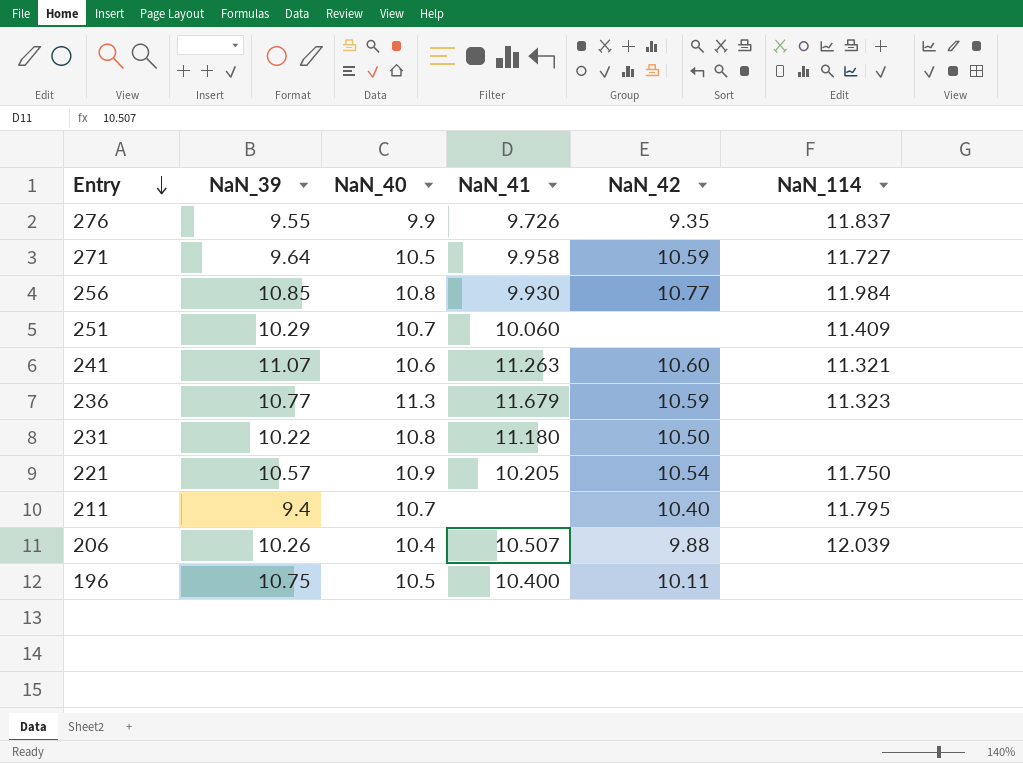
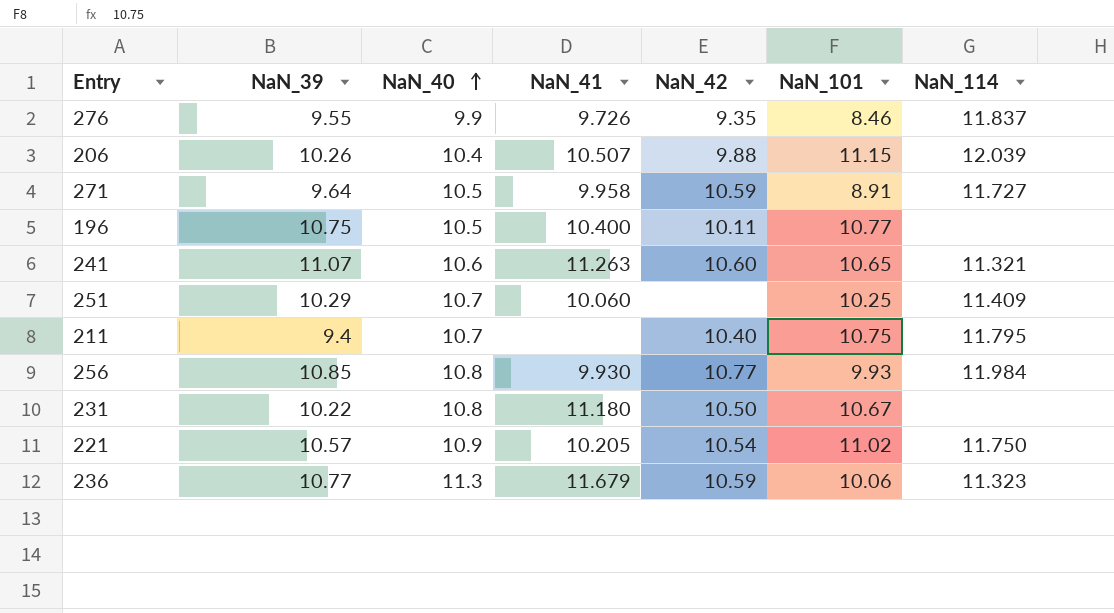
row order: Entry descending -> NaN_40 ascending
column NaN_101 | position: none -> 6

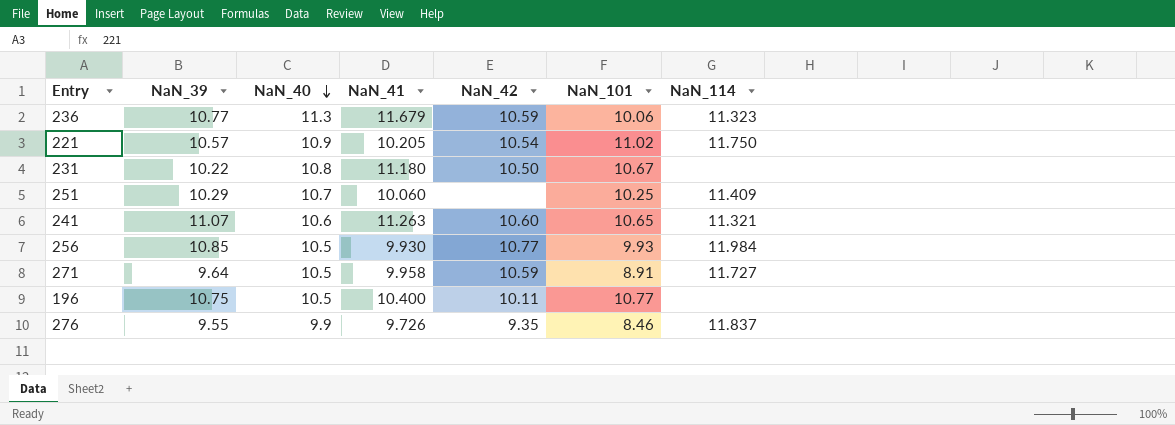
row order: NaN_40 ascending -> NaN_40 descending
row 206: 10.26 | 10.4 | 10.507 | 9.88 | 11.15 | 12.039 -> none
row 211: 9.4 | 10.7 | none | 10.40 | 10.75 | 11.795 -> none
256 | NaN_40: 10.8 -> 10.5

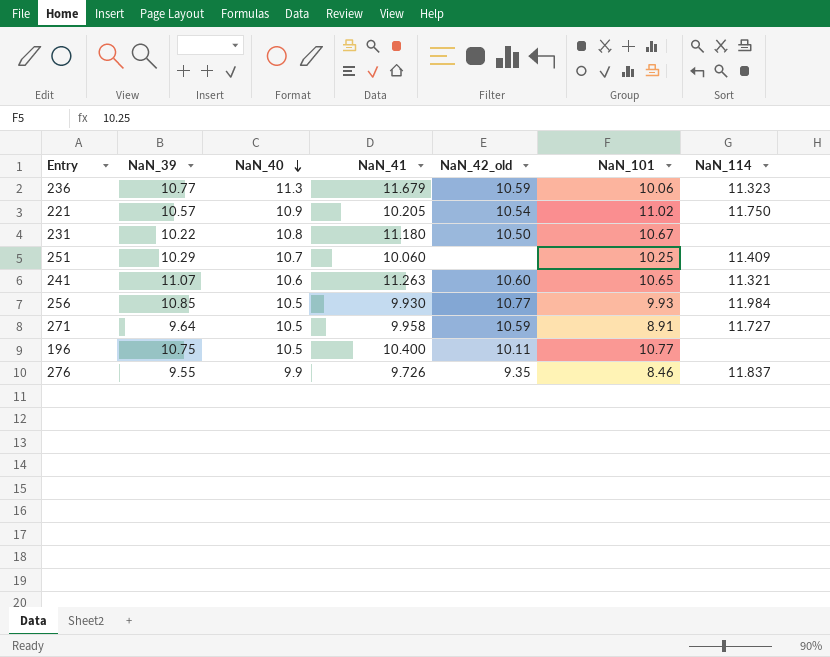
column name: NaN_42 -> NaN_42_old

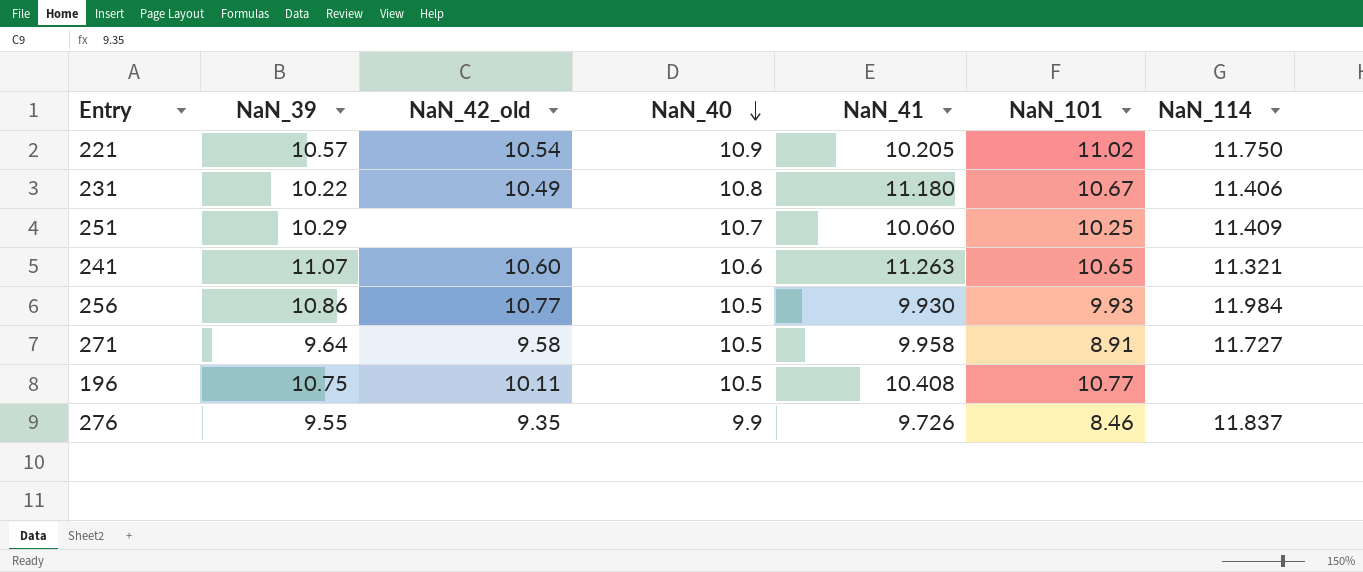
column NaN_42_old | position: 5 -> 3
row 236: 10.77 | 11.3 | 11.679 | 10.59 | 10.06 | 11.323 -> none
231 | NaN_42_old: 10.50 -> 10.49
231 | NaN_114: none -> 11.406
256 | NaN_39: 10.85 -> 10.86
271 | NaN_42_old: 10.59 -> 9.58
196 | NaN_41: 10.400 -> 10.408

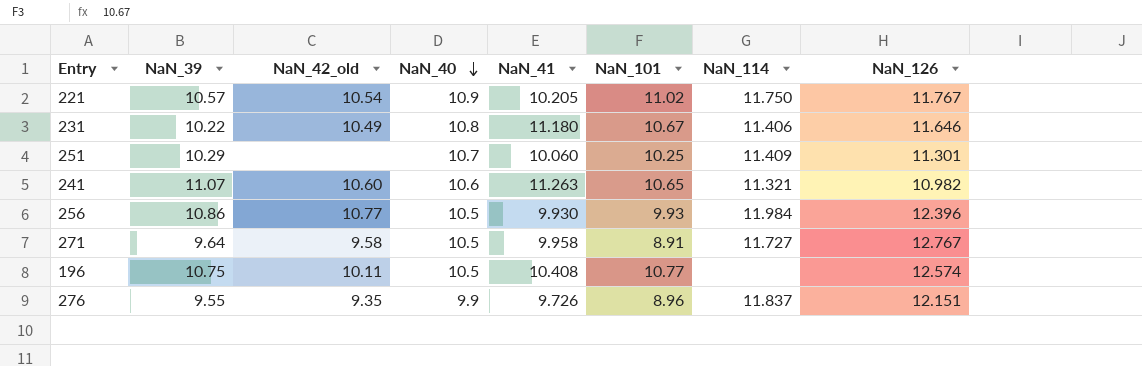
column NaN_126 | position: none -> 8
276 | NaN_101: 8.46 -> 8.96

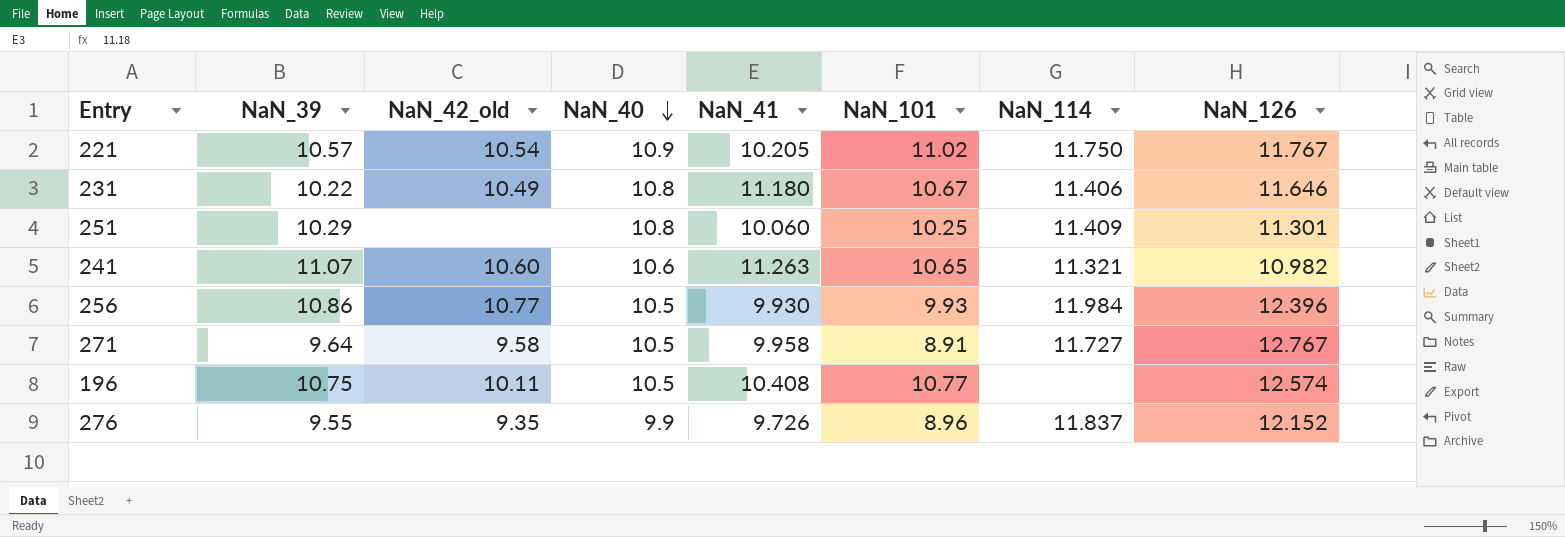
251 | NaN_40: 10.7 -> 10.8
276 | NaN_126: 12.151 -> 12.152

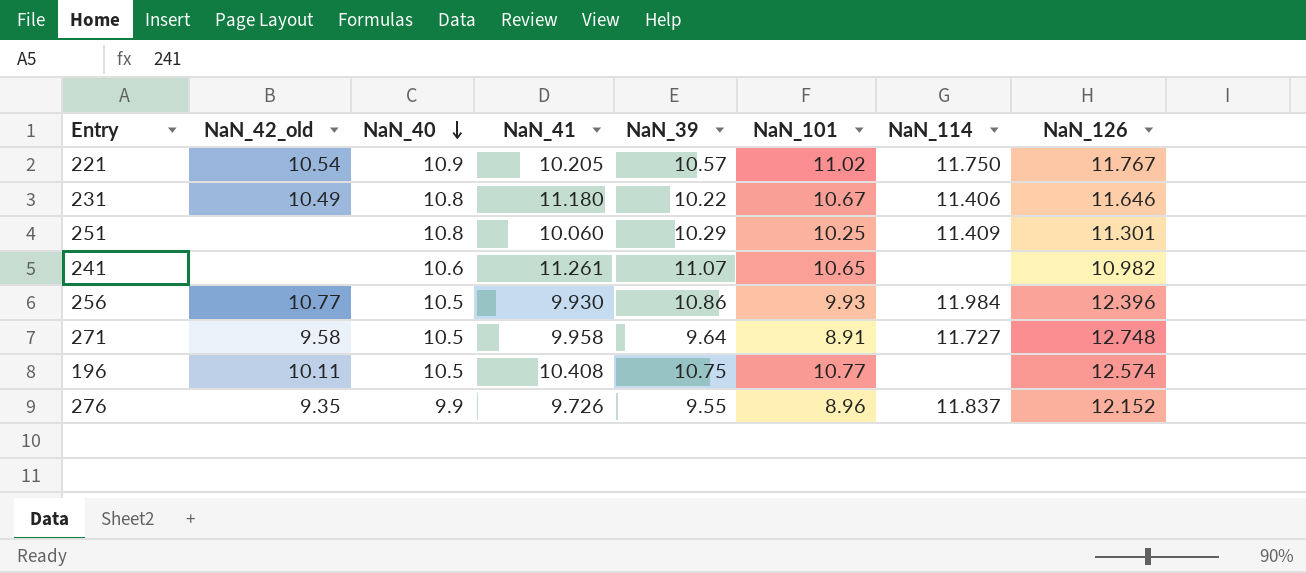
column NaN_39 | position: 2 -> 5
241 | NaN_42_old: 10.60 -> none
241 | NaN_41: 11.263 -> 11.261
241 | NaN_114: 11.321 -> none
271 | NaN_126: 12.767 -> 12.748

